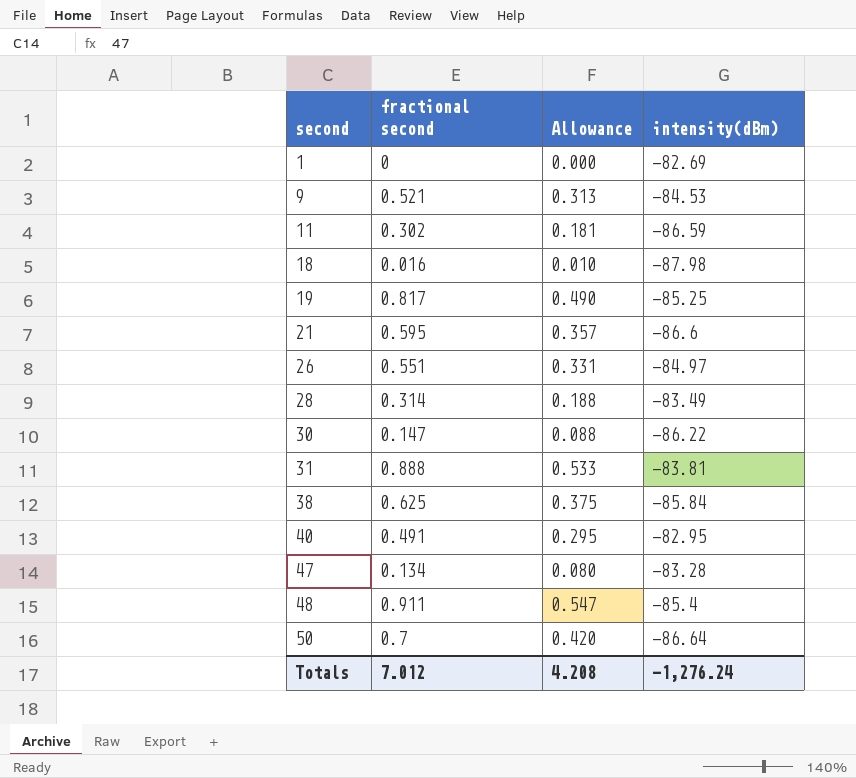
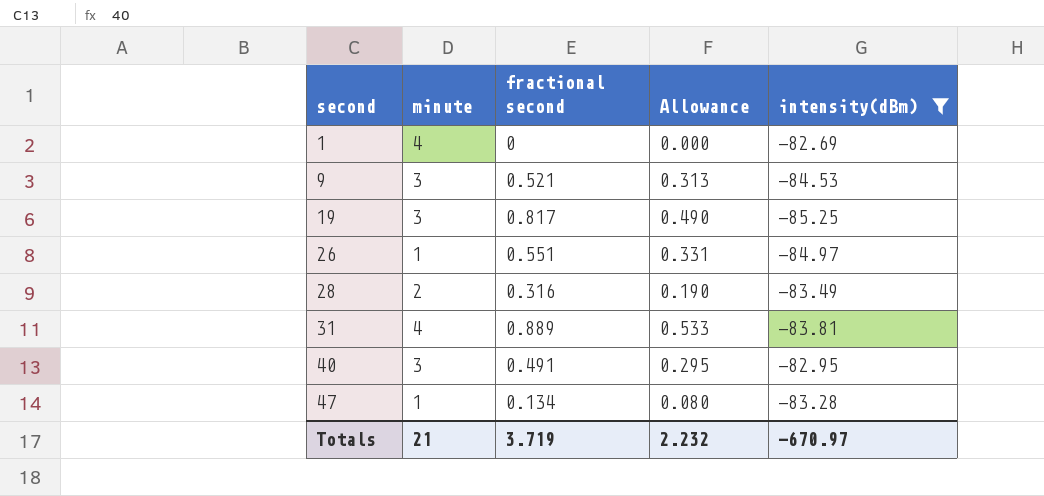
filter: none -> intensity(dBm) >= -85.25
column minute | position: none -> 2
28 | fractional second: 0.314 -> 0.316
28 | Allowance: 0.188 -> 0.190
31 | fractional second: 0.888 -> 0.889
Totals | fractional second: 7.012 -> 3.719
Totals | Allowance: 4.208 -> 2.232
Totals | intensity(dBm): -1,276.24 -> -670.97

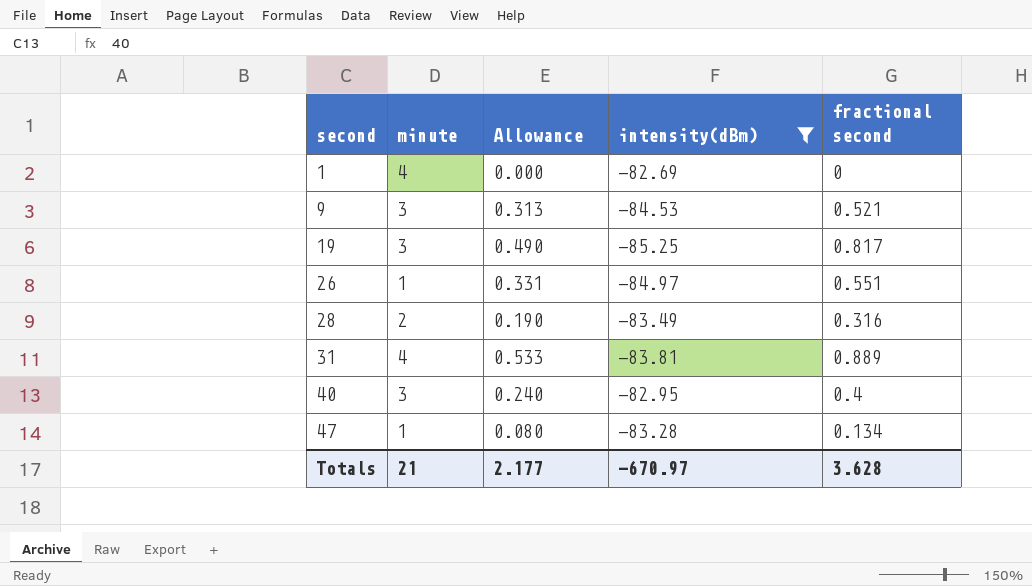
column fractional second | position: 3 -> 5
40 | Allowance: 0.295 -> 0.240
40 | fractional second: 0.491 -> 0.4
Totals | Allowance: 2.232 -> 2.177
Totals | fractional second: 3.719 -> 3.628

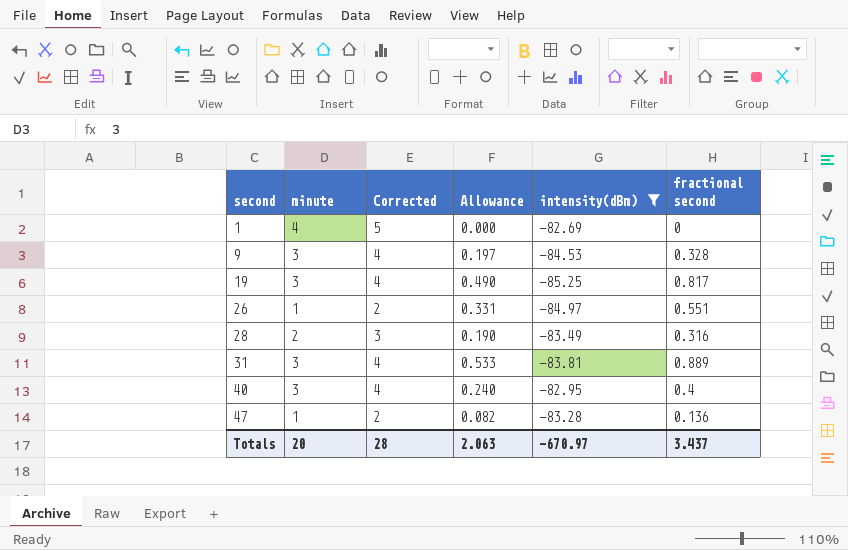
column Corrected | formula: none -> [minute] + 1
9 | Allowance: 0.313 -> 0.197
9 | fractional second: 0.521 -> 0.328
31 | minute: 4 -> 3
47 | Allowance: 0.080 -> 0.082
47 | fractional second: 0.134 -> 0.136
Totals | minute: 21 -> 20
Totals | Allowance: 2.177 -> 2.063
Totals | fractional second: 3.628 -> 3.437

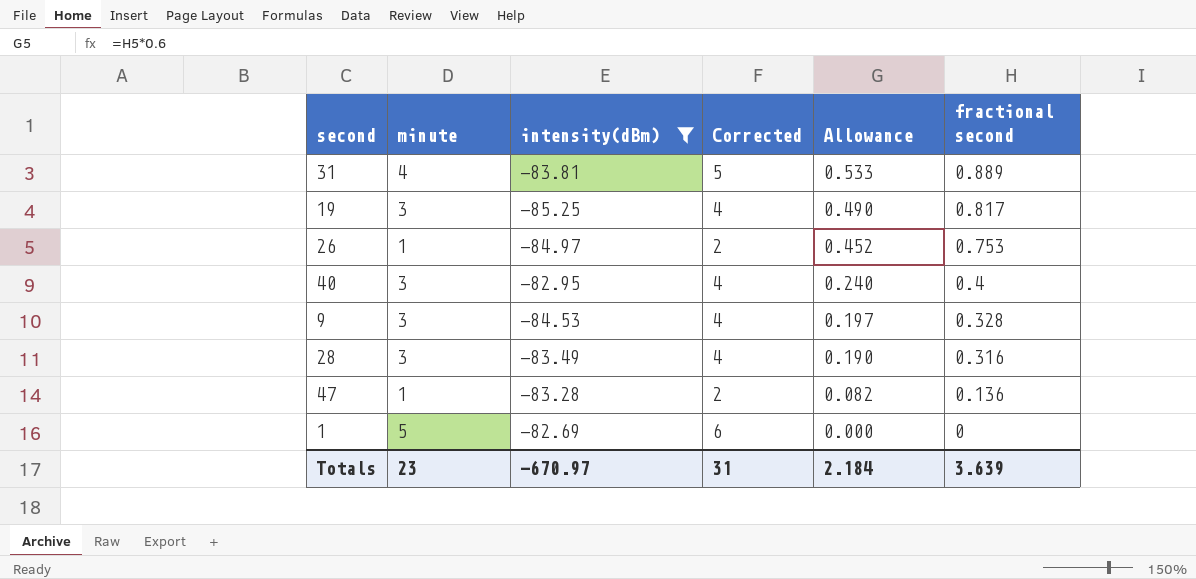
row order: second ascending -> Allowance descending
column intensity(dBm) | position: 5 -> 3
31 | minute: 3 -> 4
31 | Corrected: 4 -> 5
26 | Allowance: 0.331 -> 0.452
26 | fractional second: 0.551 -> 0.753
28 | minute: 2 -> 3
28 | Corrected: 3 -> 4
1 | minute: 4 -> 5
1 | Corrected: 5 -> 6
Totals | minute: 20 -> 23
Totals | Corrected: 28 -> 31
Totals | Allowance: 2.063 -> 2.184
Totals | fractional second: 3.437 -> 3.639

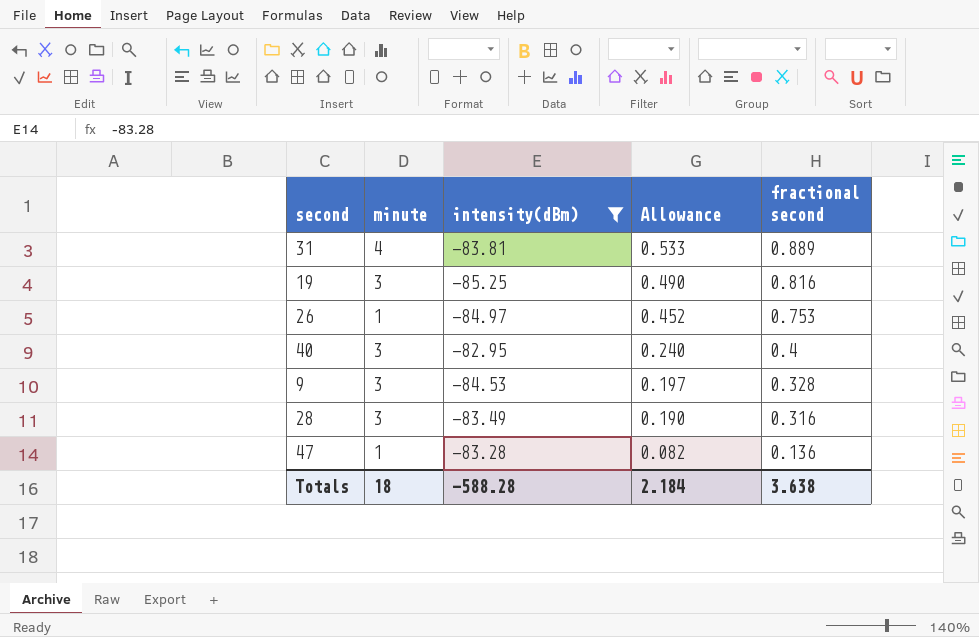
column Corrected | formula: [minute] + 1 -> none
row 1: 5 | -82.69 | 6 | 0.000 | 0 -> none
19 | fractional second: 0.817 -> 0.816
Totals | minute: 23 -> 18
Totals | intensity(dBm): -670.97 -> -588.28
Totals | fractional second: 3.639 -> 3.638

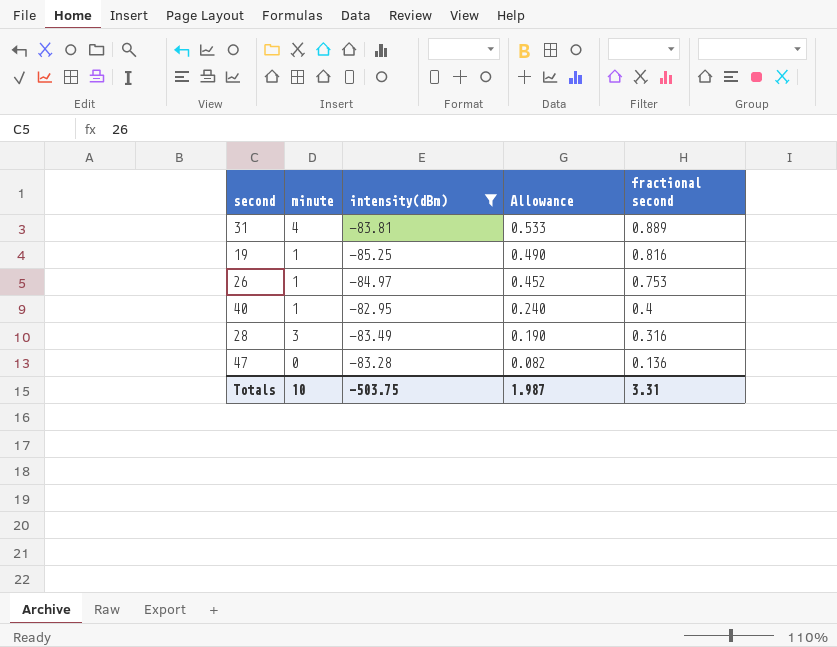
row 9: 3 | -84.53 | 0.197 | 0.328 -> none
19 | minute: 3 -> 1
40 | minute: 3 -> 1
47 | minute: 1 -> 0
Totals | minute: 18 -> 10
Totals | intensity(dBm): -588.28 -> -503.75
Totals | Allowance: 2.184 -> 1.987
Totals | fractional second: 3.638 -> 3.31

